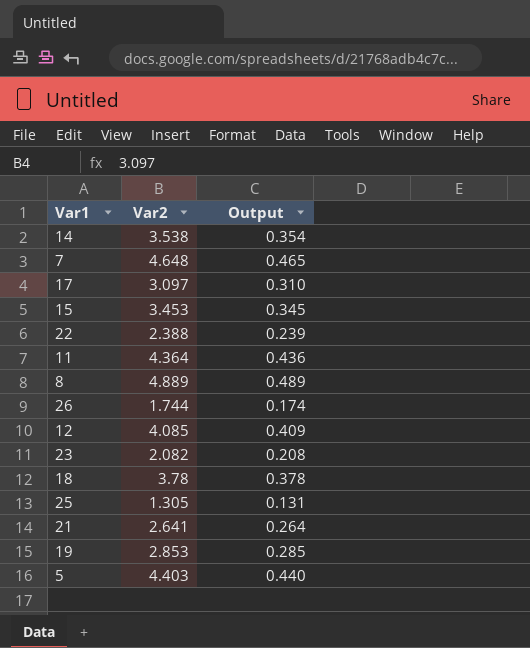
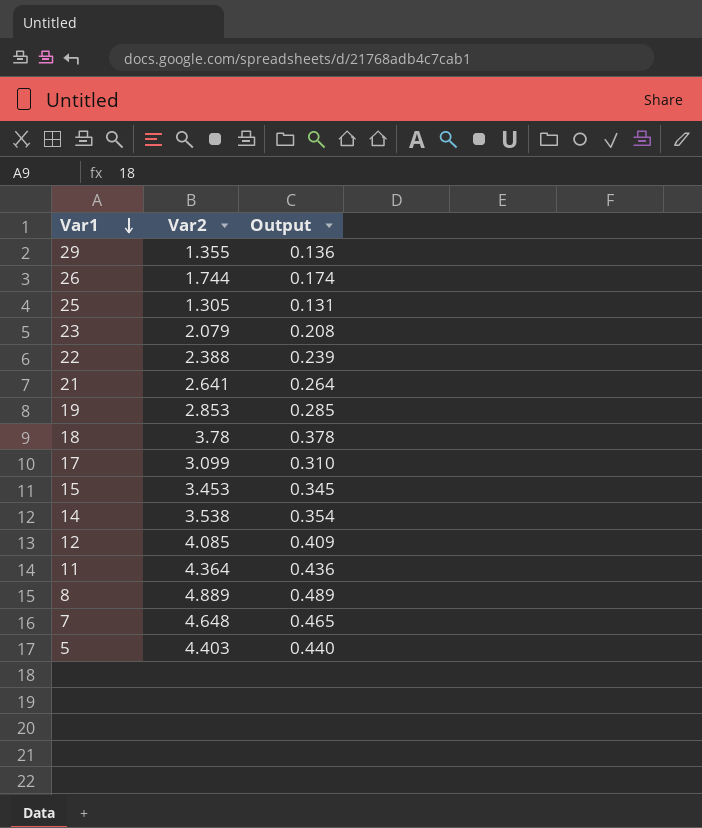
row order: none -> Var1 descending
row 29: none -> 1.355 | 0.136
23 | Var2: 2.082 -> 2.079
17 | Var2: 3.097 -> 3.099

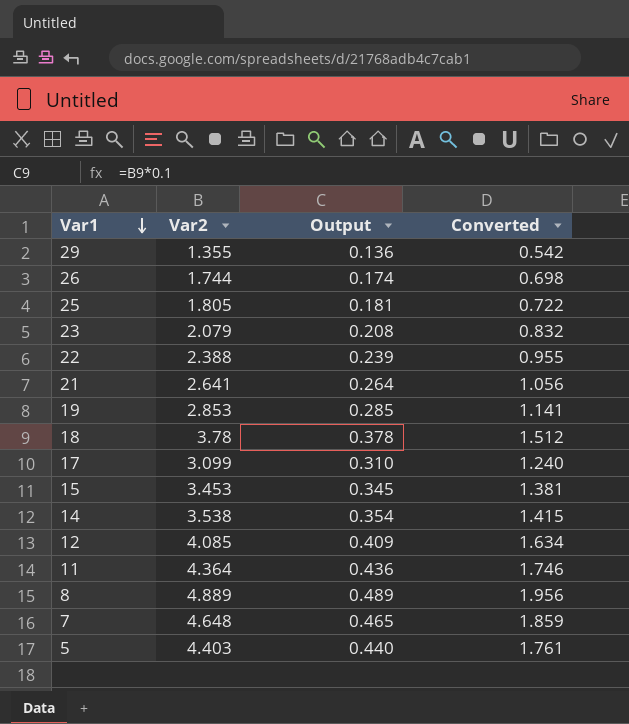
column Converted | formula: none -> [Var2] * 0.4
25 | Var2: 1.305 -> 1.805
25 | Output: 0.131 -> 0.181

